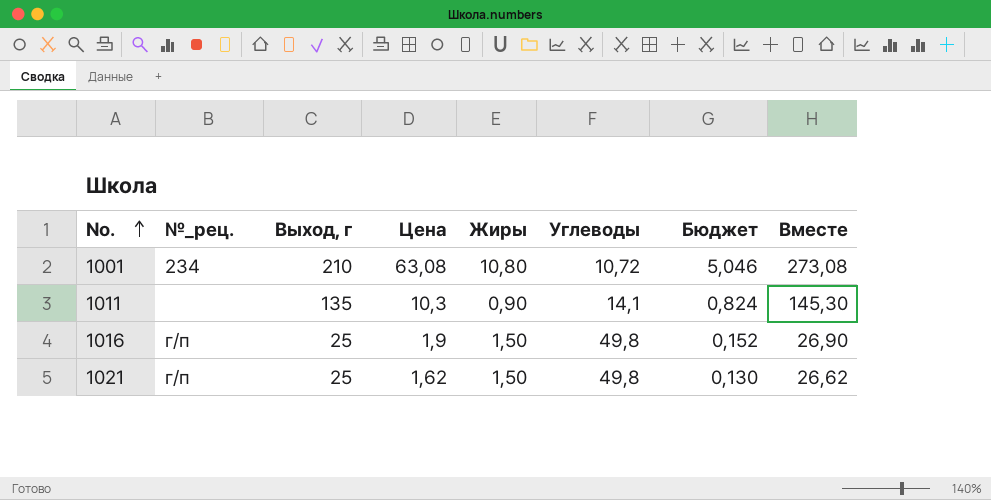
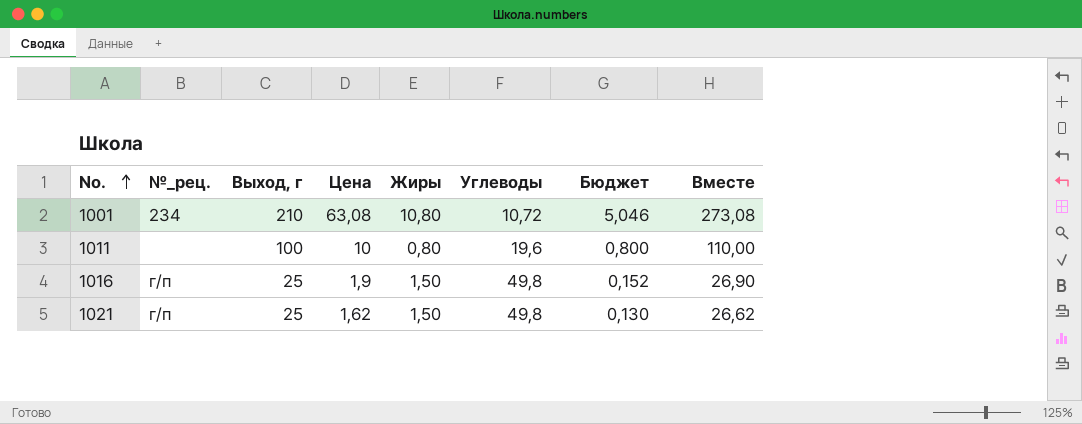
1011 | Выход, г: 135 -> 100
1011 | Цена: 10,3 -> 10
1011 | Жиры: 0,90 -> 0,80
1011 | Углеводы: 14,1 -> 19,6
1011 | Бюджет: 0,824 -> 0,800
1011 | Вместе: 145,30 -> 110,00

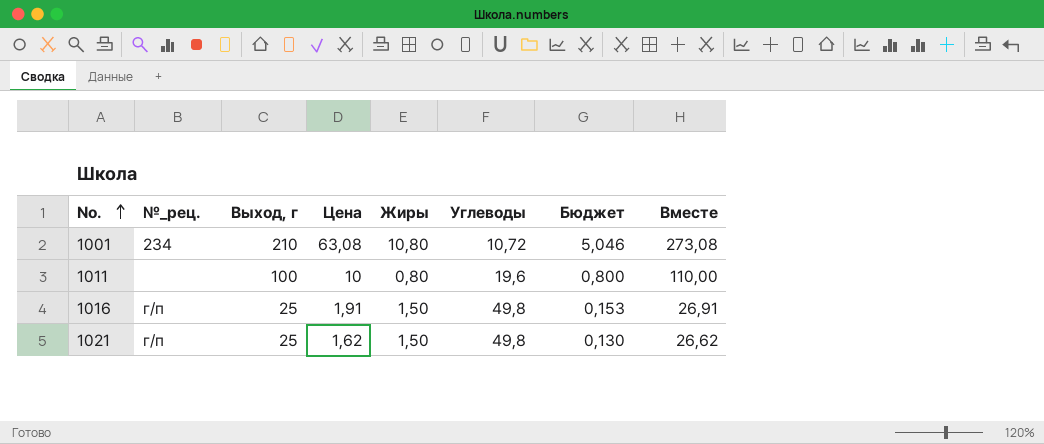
1016 | Цена: 1,9 -> 1,91
1016 | Бюджет: 0,152 -> 0,153
1016 | Вместе: 26,90 -> 26,91

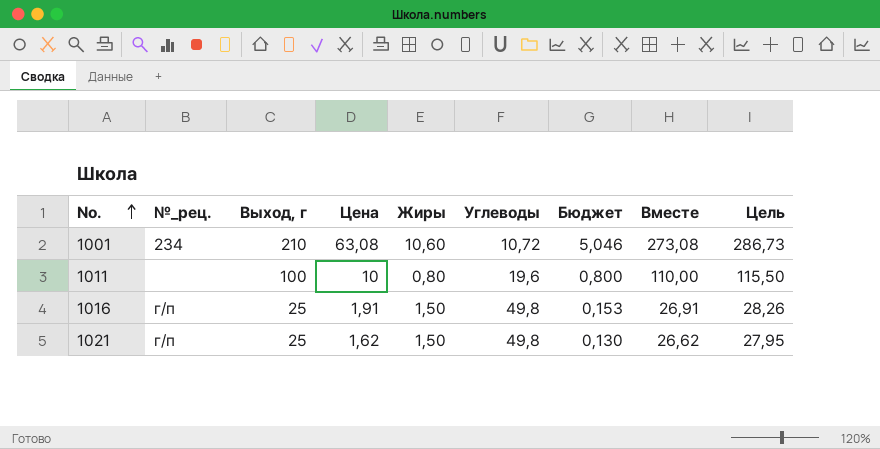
column Цель | formula: none -> [Вместе] * 1,05
1001 | Жиры: 10,80 -> 10,60

